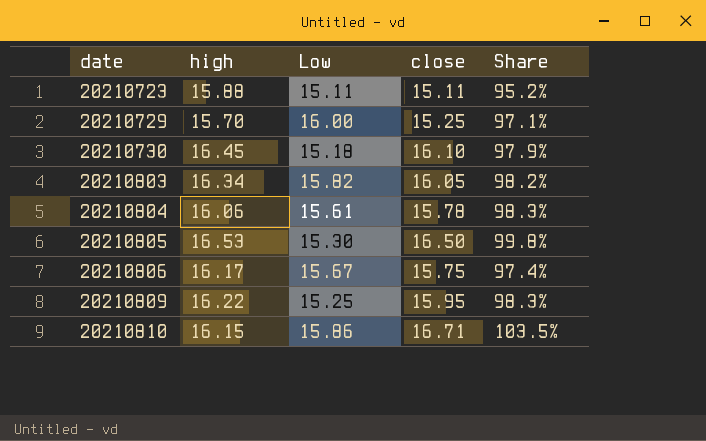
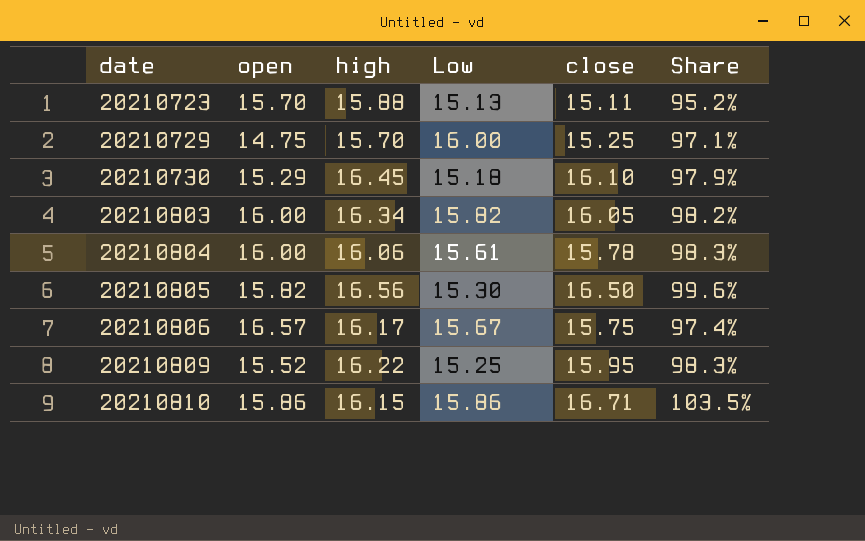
column open | position: none -> 2
20210723 | Low: 15.11 -> 15.13
20210805 | high: 16.53 -> 16.56
20210805 | Share: 99.8% -> 99.6%

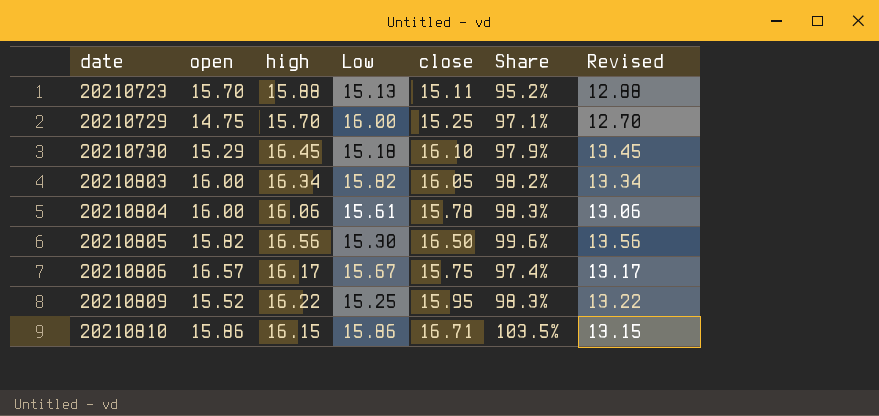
column Revised | formula: none -> [high] - 3

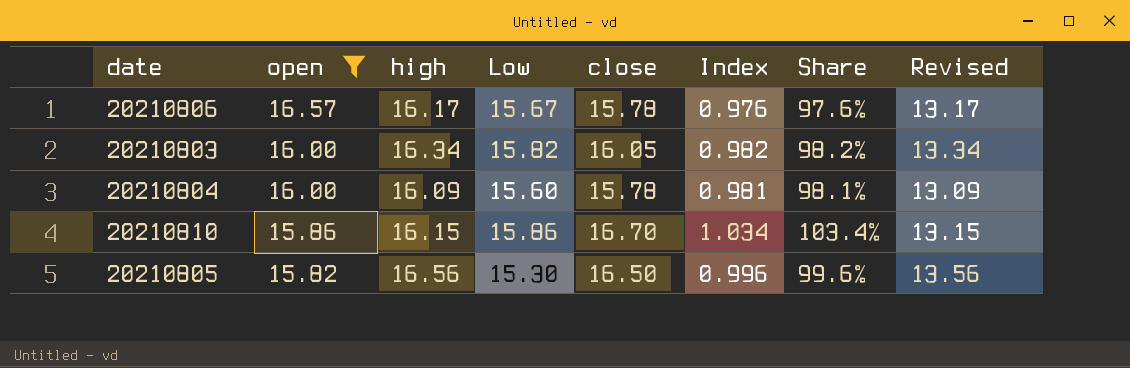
filter: none -> open >= 15.82
row order: date ascending -> open descending
column Index | formula: none -> [close] / [high]
20210806 | close: 15.75 -> 15.78
20210806 | Share: 97.4% -> 97.6%
20210804 | high: 16.06 -> 16.09
20210804 | Low: 15.61 -> 15.60
20210804 | Share: 98.3% -> 98.1%
20210804 | Revised: 13.06 -> 13.09
20210810 | close: 16.71 -> 16.70
20210810 | Share: 103.5% -> 103.4%

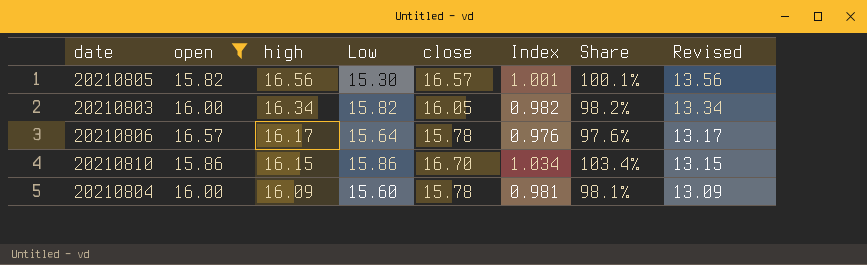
row order: open descending -> high descending
20210805 | close: 16.50 -> 16.57
20210805 | Index: 0.996 -> 1.001
20210805 | Share: 99.6% -> 100.1%
20210806 | Low: 15.67 -> 15.64

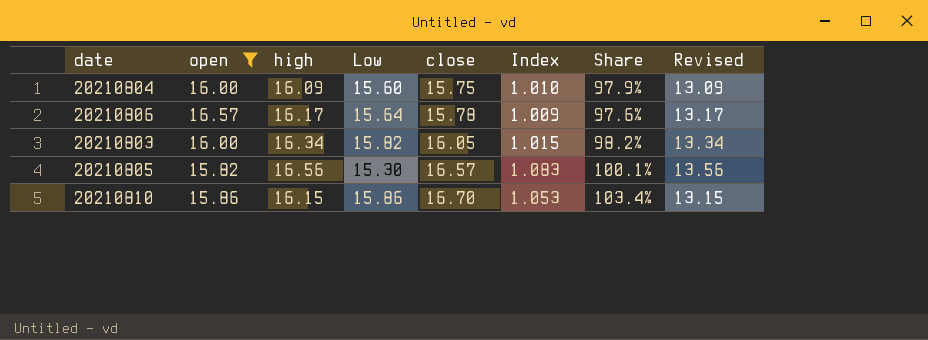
row order: high descending -> close ascending
column Index | formula: [close] / [high] -> [close] / [Low]
20210804 | close: 15.78 -> 15.75
20210804 | Share: 98.1% -> 97.9%

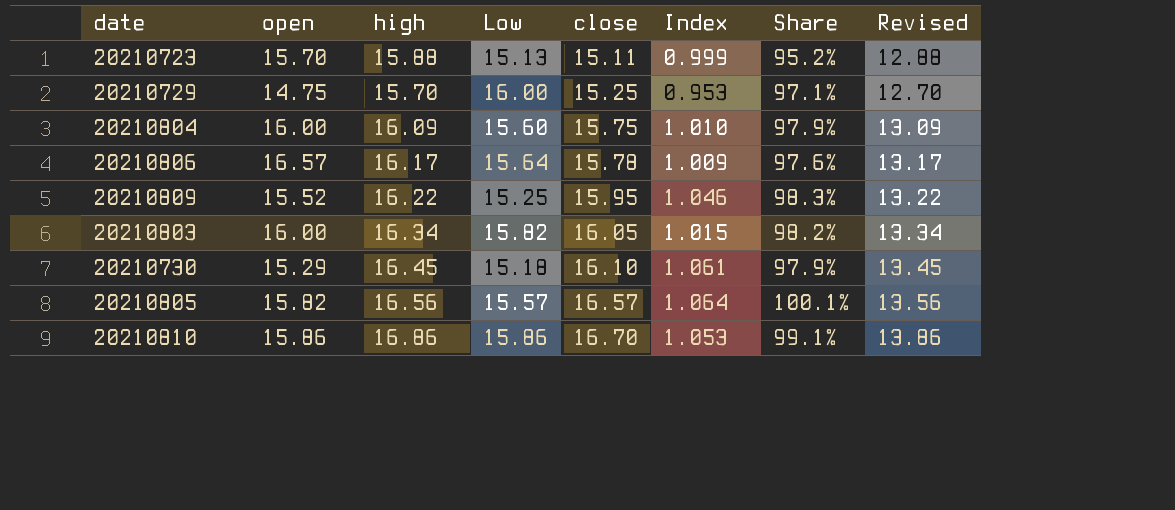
filter: open >= 15.82 -> none
20210805 | Low: 15.30 -> 15.57
20210805 | Index: 1.083 -> 1.064
20210810 | high: 16.15 -> 16.86
20210810 | Share: 103.4% -> 99.1%
20210810 | Revised: 13.15 -> 13.86

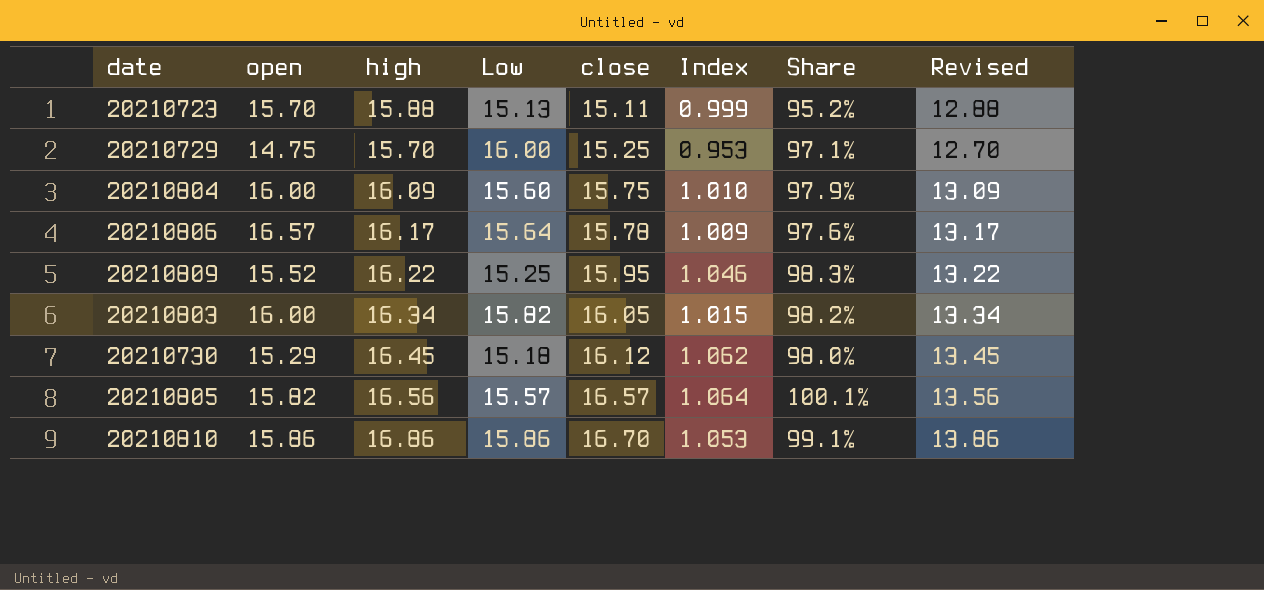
20210730 | close: 16.10 -> 16.12
20210730 | Index: 1.061 -> 1.062
20210730 | Share: 97.9% -> 98.0%

